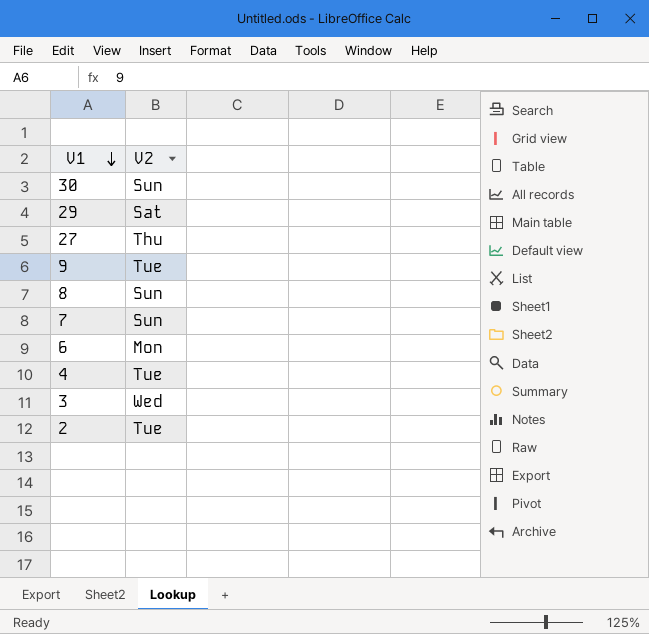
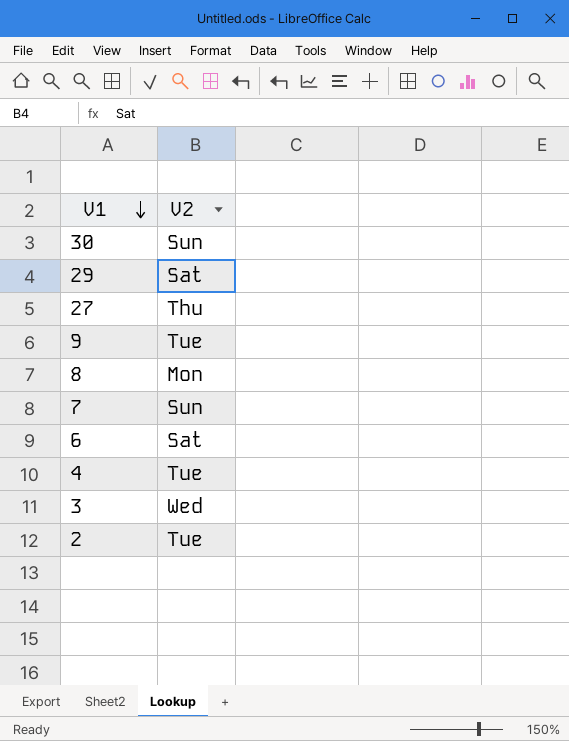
8 | V2: Sun -> Mon
6 | V2: Mon -> Sat

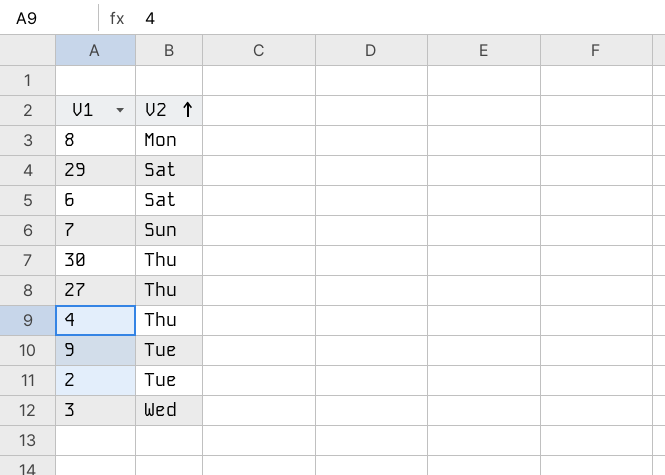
row order: V1 descending -> V2 ascending
30 | V2: Sun -> Thu
4 | V2: Tue -> Thu

